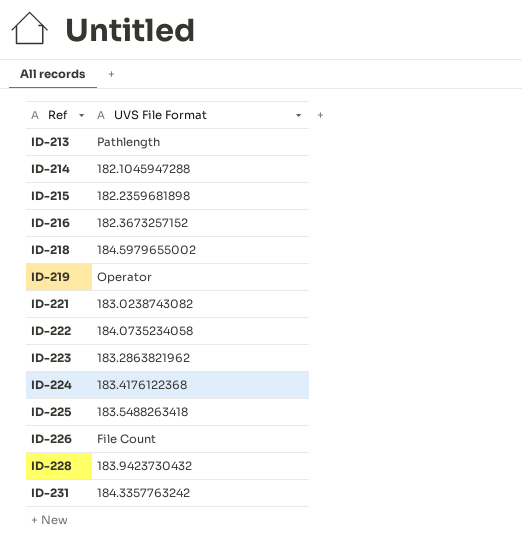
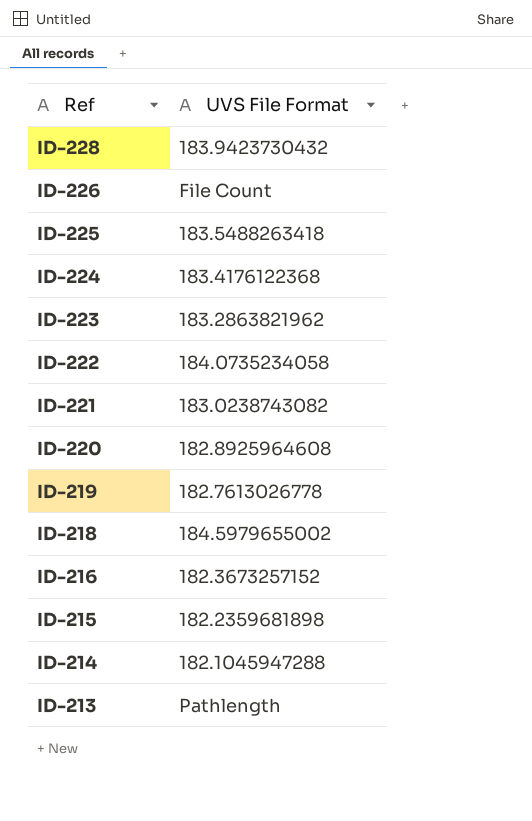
row order: Ref ascending -> Ref descending
row ID-231: 184.3357763242 -> none
row ID-220: none -> 182.8925964608
ID-219 | UVS File Format: Operator -> 182.7613026778

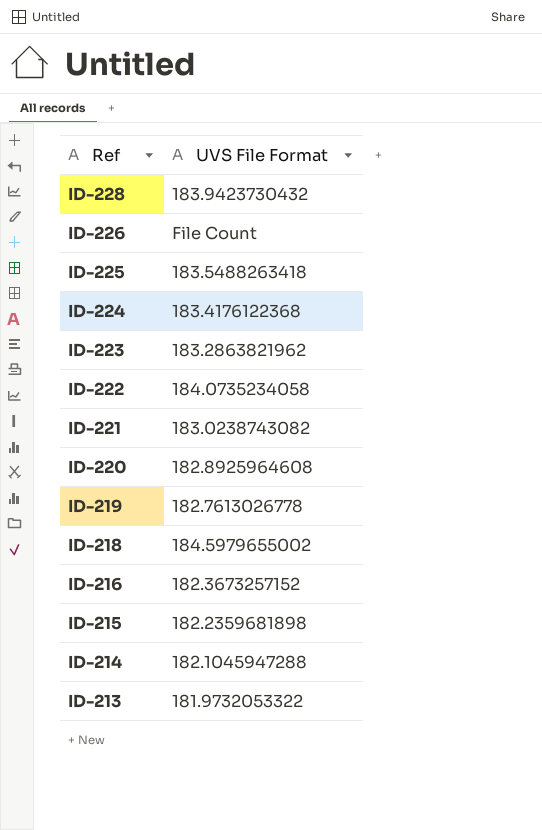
ID-213 | UVS File Format: Pathlength -> 181.9732053322

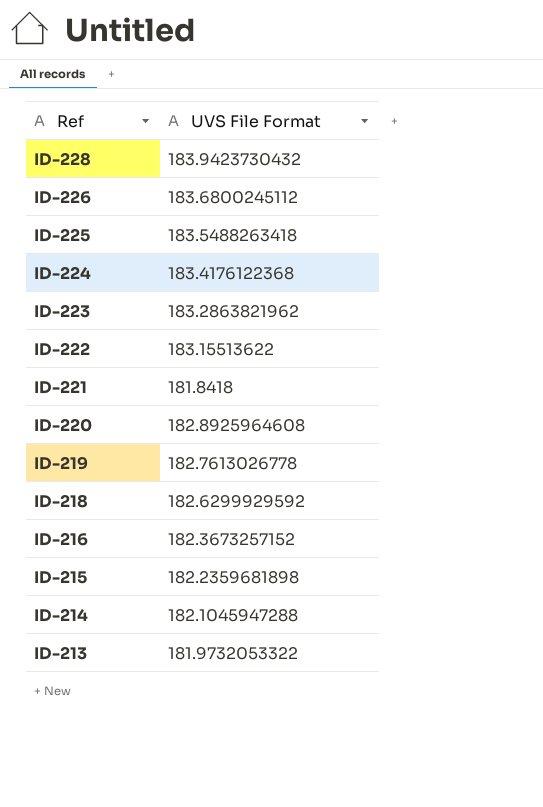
ID-226 | UVS File Format: File Count -> 183.6800245112
ID-222 | UVS File Format: 184.0735234058 -> 183.15513622
ID-221 | UVS File Format: 183.0238743082 -> 181.8418
ID-218 | UVS File Format: 184.5979655002 -> 182.6299929592

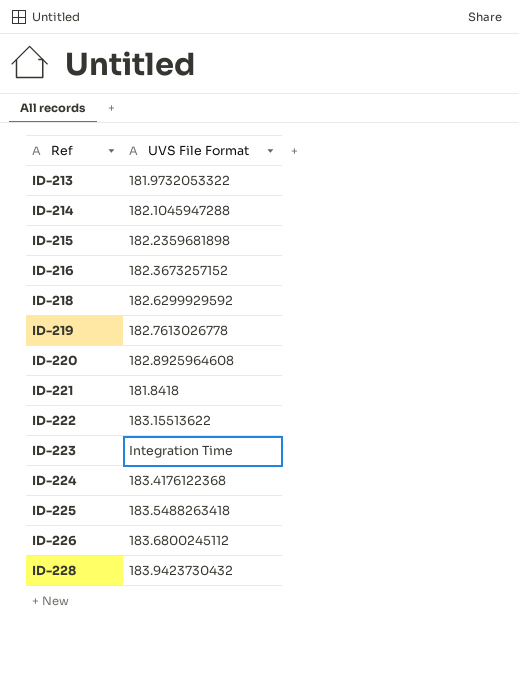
row order: Ref descending -> Ref ascending
ID-223 | UVS File Format: 183.2863821962 -> Integration Time

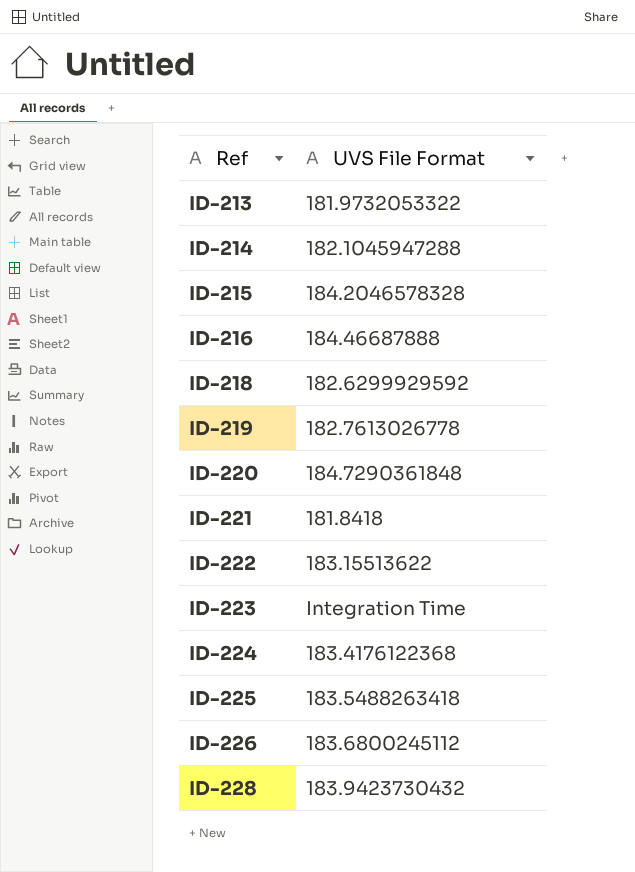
ID-215 | UVS File Format: 182.2359681898 -> 184.2046578328
ID-216 | UVS File Format: 182.3673257152 -> 184.46687888
ID-220 | UVS File Format: 182.8925964608 -> 184.7290361848

